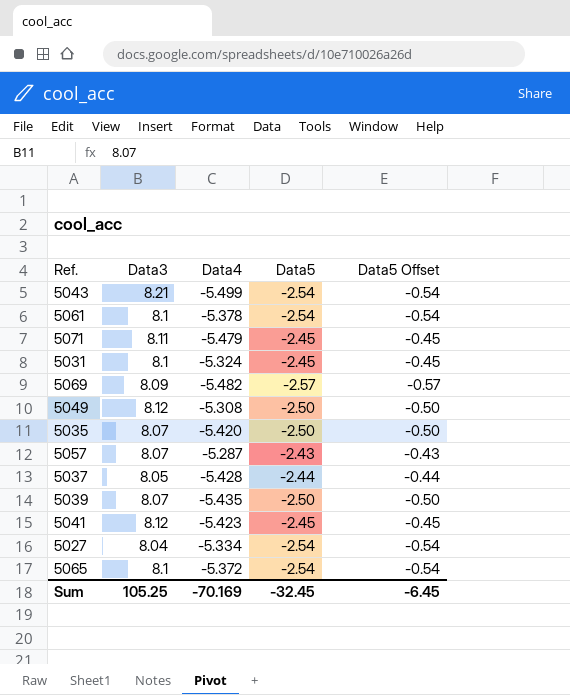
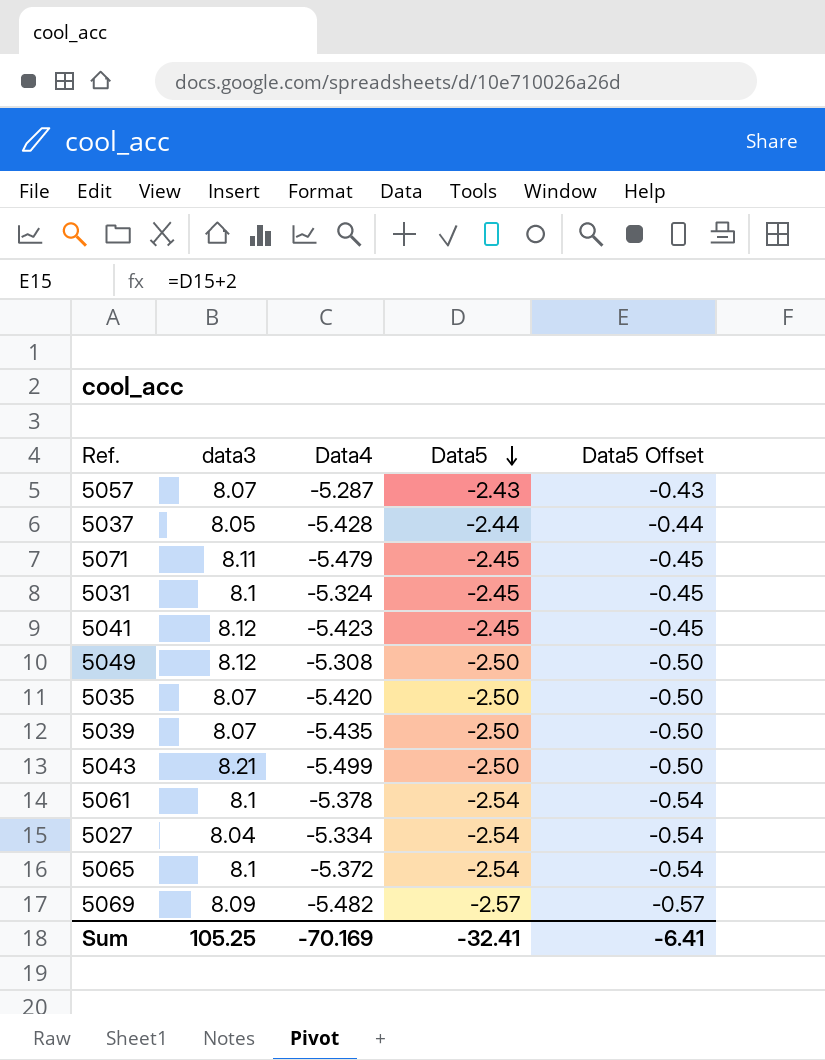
row order: none -> Data5 descending
column name: Data3 -> data3
5043 | Data5: -2.54 -> -2.50
5043 | Data5 Offset: -0.54 -> -0.50
Sum | Data5: -32.45 -> -32.41
Sum | Data5 Offset: -6.45 -> -6.41

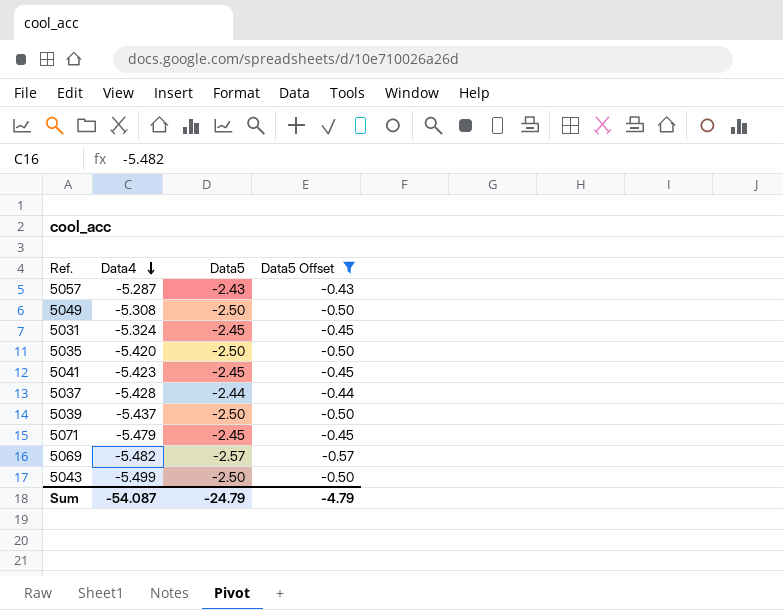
filter: none -> Data5 Offset != -0.54
row order: Data5 descending -> Data4 descending
column data3 | position: 2 -> none
5039 | Data4: -5.435 -> -5.437
Sum | Data4: -70.169 -> -54.087
Sum | Data5: -32.41 -> -24.79
Sum | Data5 Offset: -6.41 -> -4.79

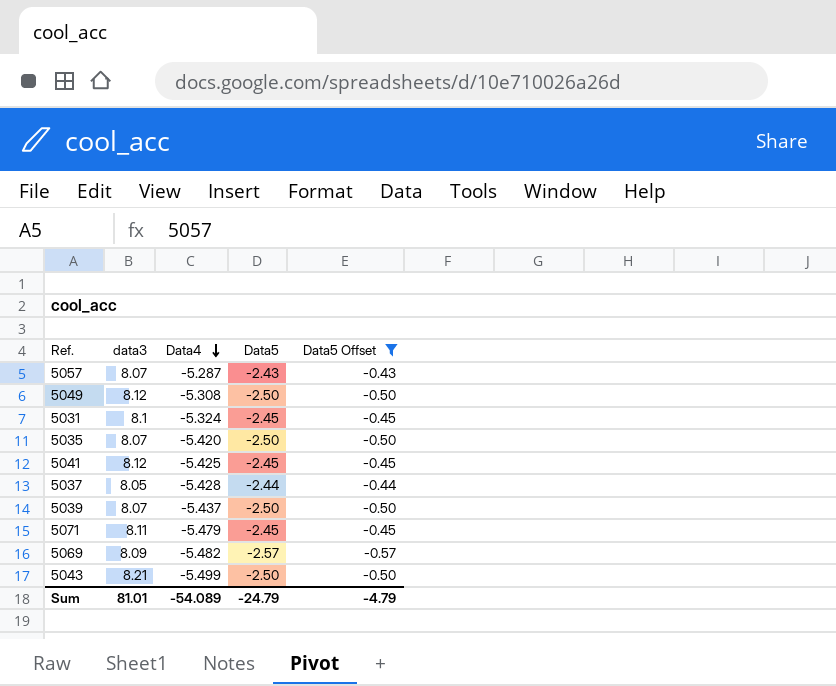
column data3 | position: none -> 2
5041 | Data4: -5.423 -> -5.425
Sum | Data4: -54.087 -> -54.089

